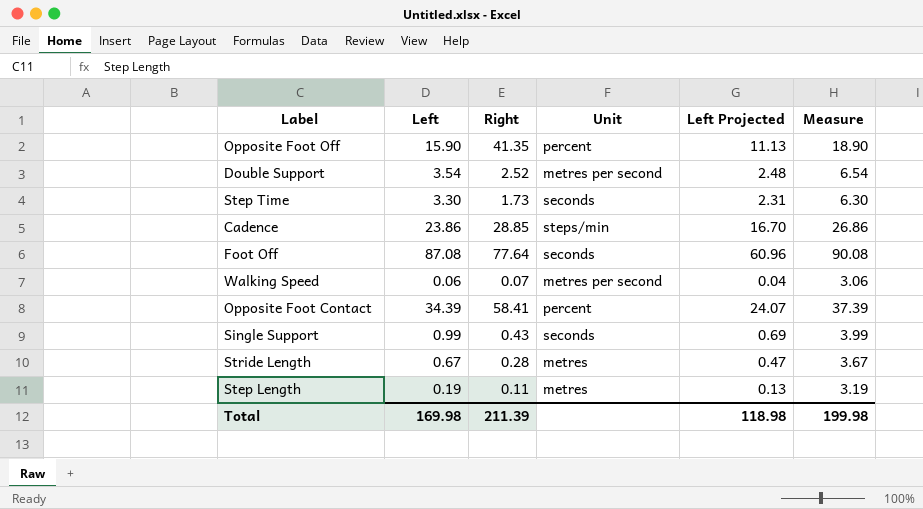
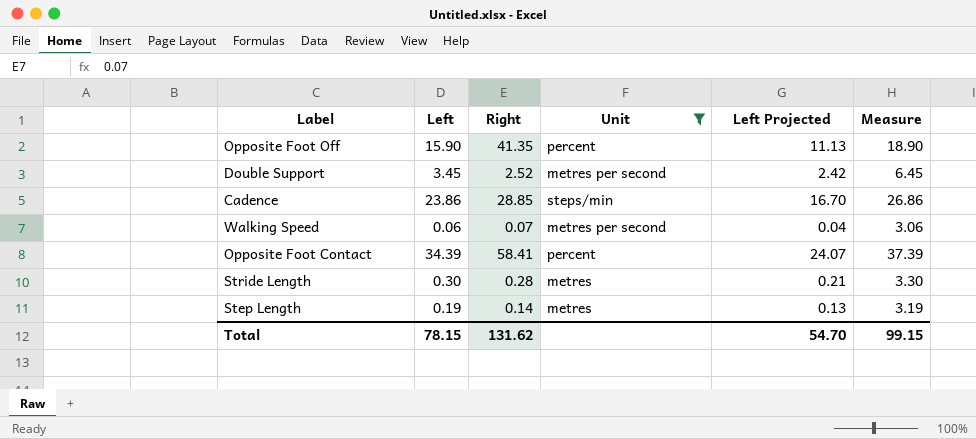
filter: none -> Unit != seconds
Double Support | Left: 3.54 -> 3.45
Double Support | Left Projected: 2.48 -> 2.42
Double Support | Measure: 6.54 -> 6.45
Stride Length | Left: 0.67 -> 0.30
Stride Length | Left Projected: 0.47 -> 0.21
Stride Length | Measure: 3.67 -> 3.30
Step Length | Right: 0.11 -> 0.14
Total | Left: 169.98 -> 78.15
Total | Right: 211.39 -> 131.62
Total | Left Projected: 118.98 -> 54.70
Total | Measure: 199.98 -> 99.15

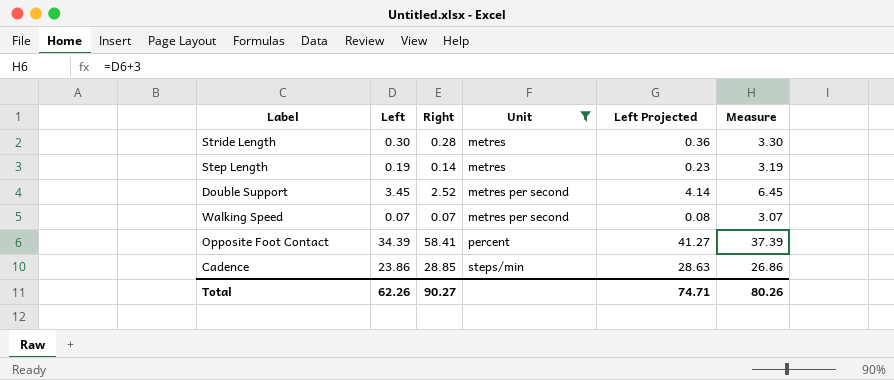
row order: none -> Unit ascending
column Left Projected | formula: [Left] * 0.7 -> [Left] * 1.2
row Opposite Foot Off: 15.90 | 41.35 | percent | 11.13 | 18.90 -> none
Walking Speed | Left: 0.06 -> 0.07
Walking Speed | Measure: 3.06 -> 3.07
Total | Left: 78.15 -> 62.26
Total | Right: 131.62 -> 90.27
Total | Left Projected: 54.70 -> 74.71
Total | Measure: 99.15 -> 80.26

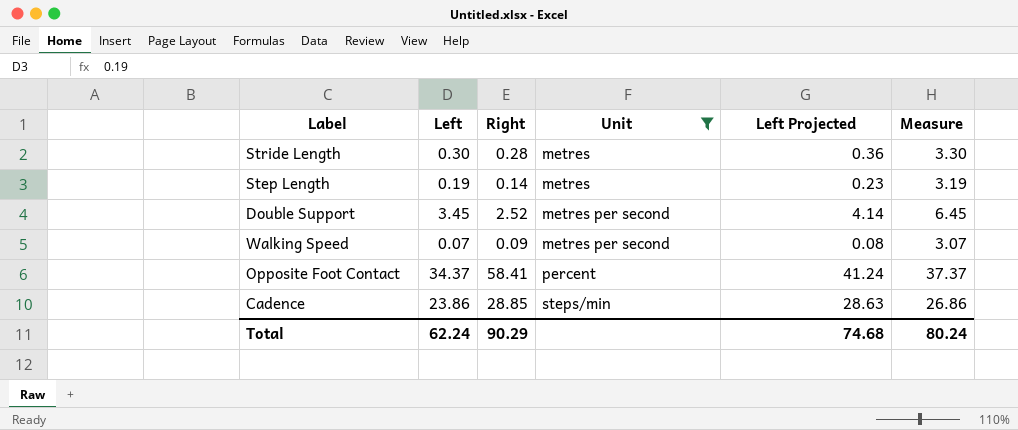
Walking Speed | Right: 0.07 -> 0.09
Opposite Foot Contact | Left: 34.39 -> 34.37
Opposite Foot Contact | Left Projected: 41.27 -> 41.24
Opposite Foot Contact | Measure: 37.39 -> 37.37
Total | Left: 62.26 -> 62.24
Total | Right: 90.27 -> 90.29
Total | Left Projected: 74.71 -> 74.68
Total | Measure: 80.26 -> 80.24

